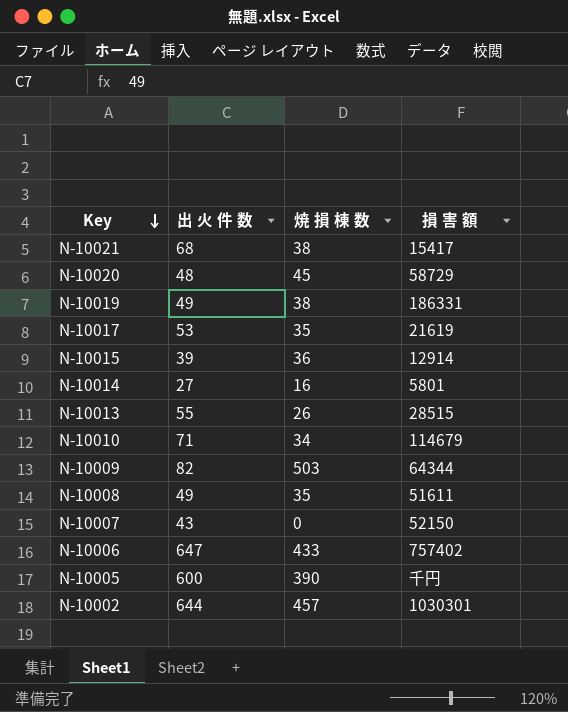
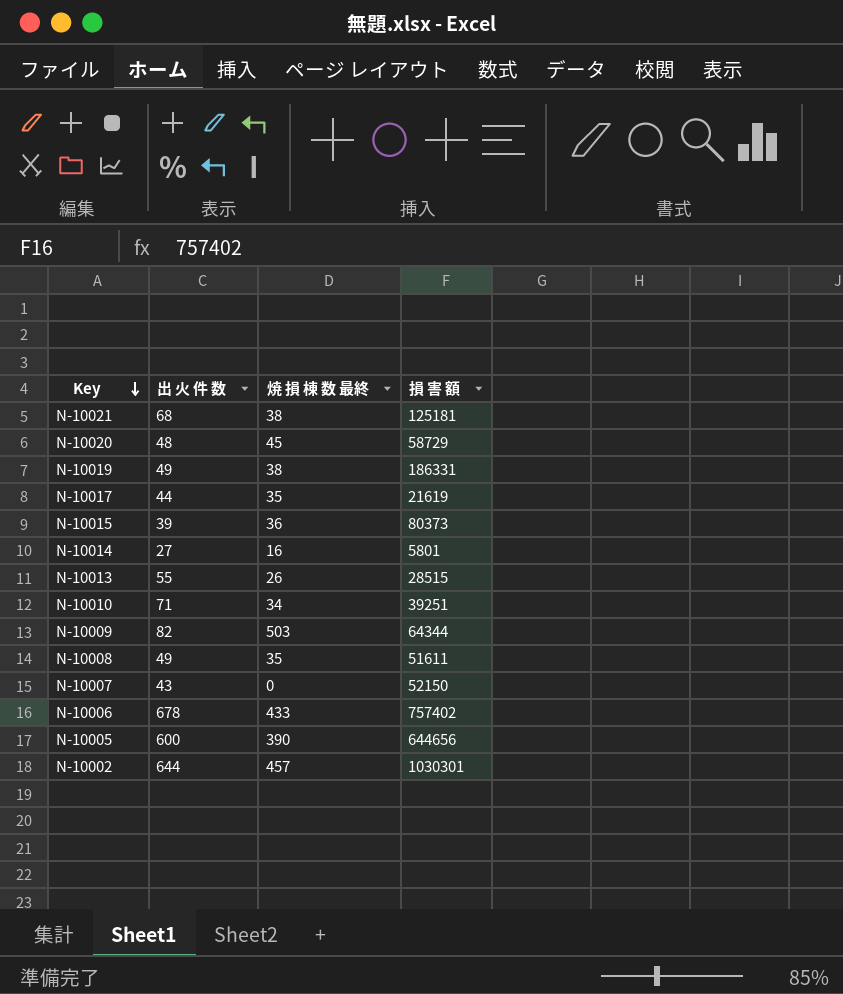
column name: 焼 損 棟 数 -> 焼 損 棟 数 最終
N-10021 | 損 害 額: 15417 -> 125181
N-10017 | 出 火 件 数: 53 -> 44
N-10015 | 損 害 額: 12914 -> 80373
N-10010 | 損 害 額: 114679 -> 39251
N-10006 | 出 火 件 数: 647 -> 678
N-10005 | 損 害 額: 千円 -> 644656

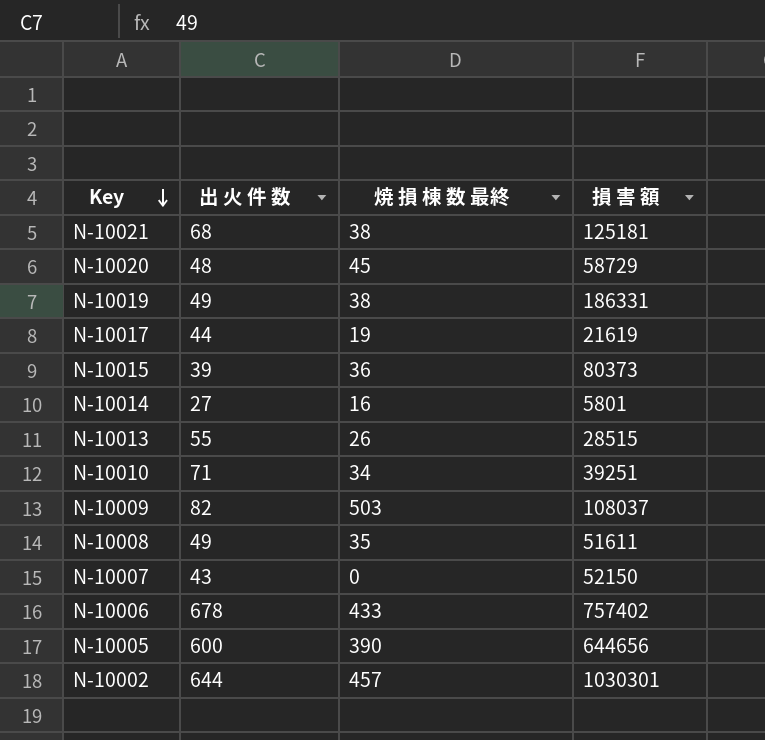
N-10017 | 焼 損 棟 数 最終: 35 -> 19
N-10009 | 損 害 額: 64344 -> 108037

